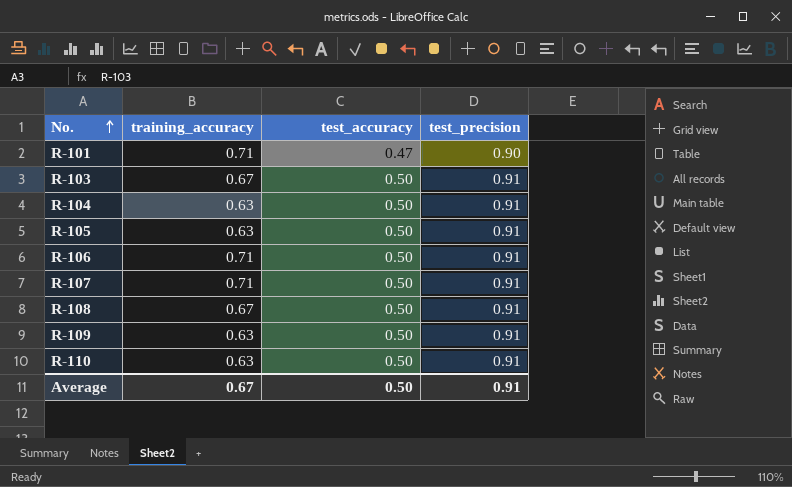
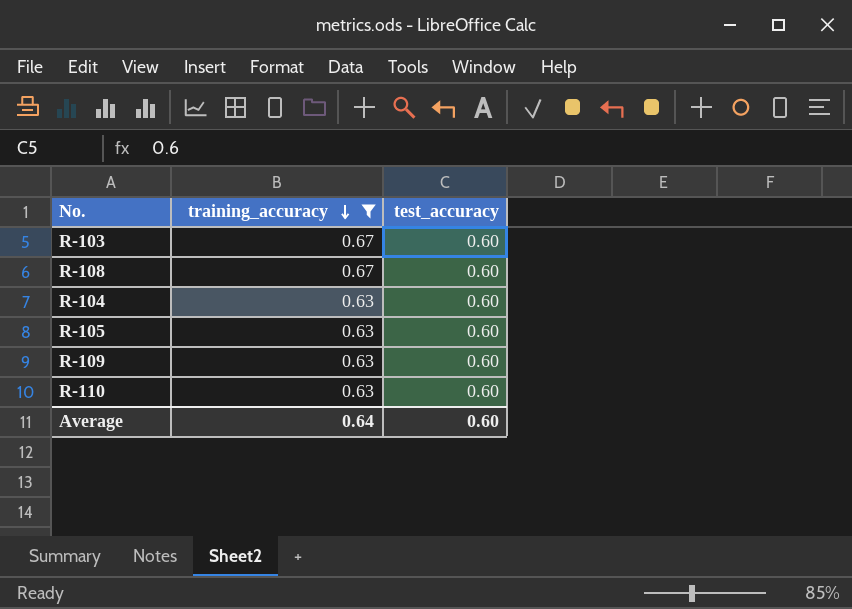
filter: none -> training_accuracy != 0.71
row order: No. ascending -> training_accuracy descending
column test_precision | position: 4 -> none
R-103 | test_accuracy: 0.50 -> 0.60
R-108 | test_accuracy: 0.50 -> 0.60
R-104 | test_accuracy: 0.50 -> 0.60
R-105 | test_accuracy: 0.50 -> 0.60
R-109 | test_accuracy: 0.50 -> 0.60
R-110 | test_accuracy: 0.50 -> 0.60
Average | training_accuracy: 0.67 -> 0.64
Average | test_accuracy: 0.50 -> 0.60

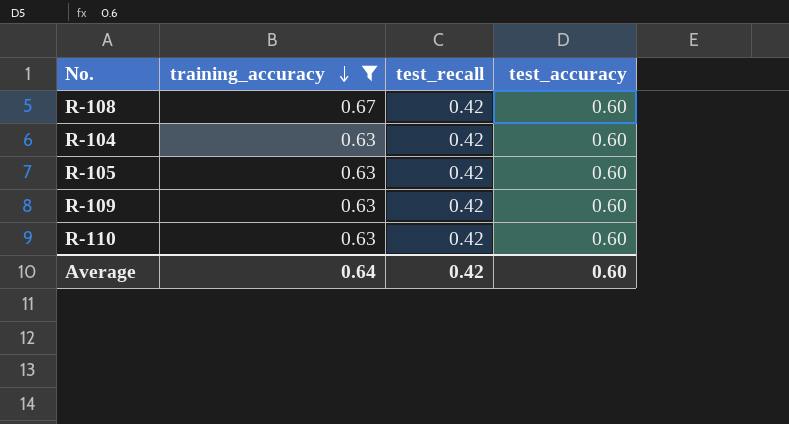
column test_recall | position: none -> 3
row R-103: 0.67 | 0.60 -> none

